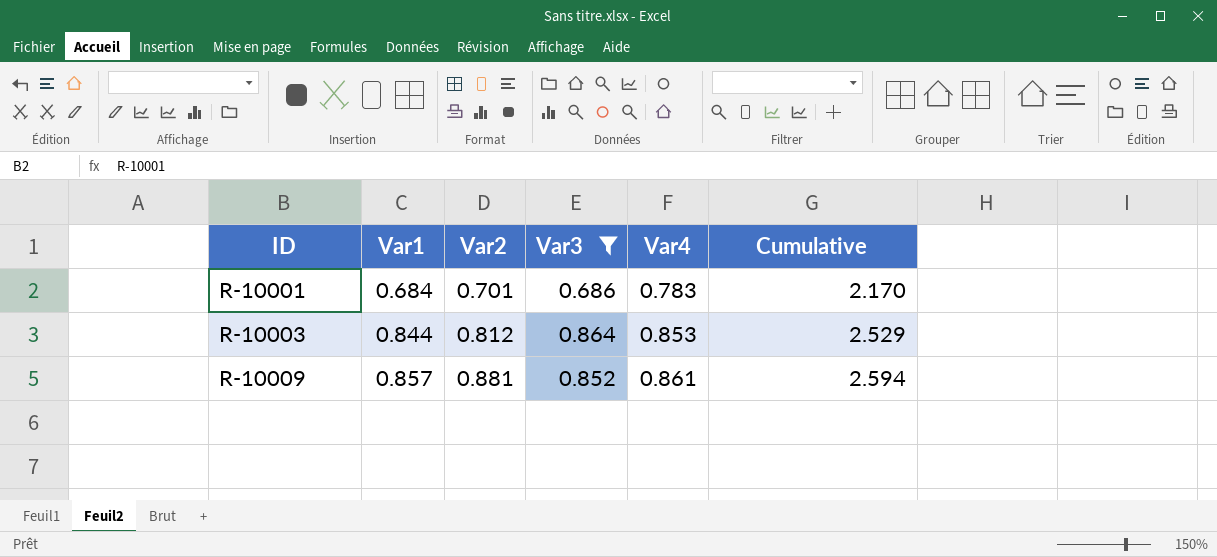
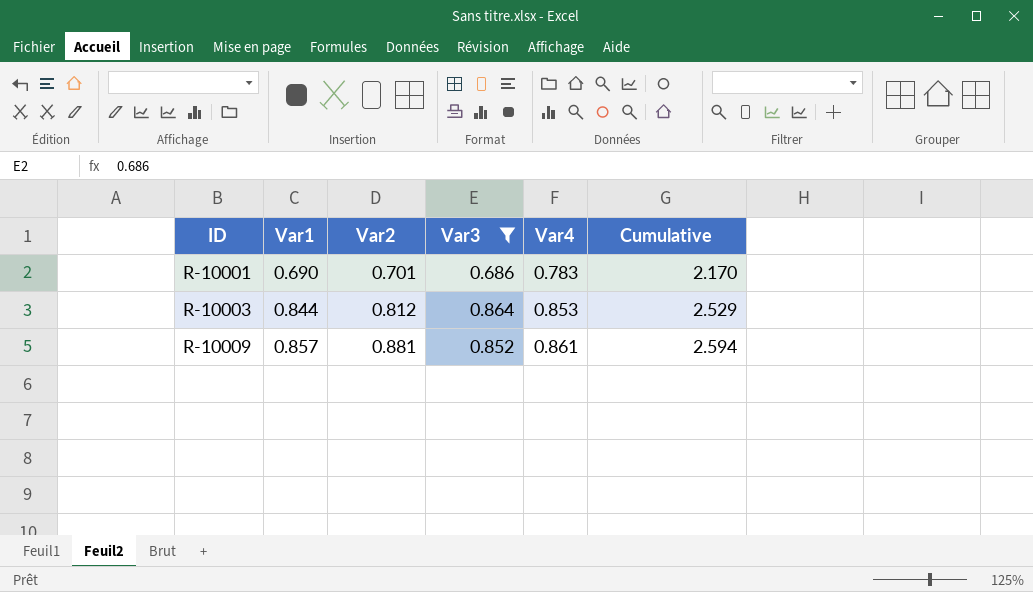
R-10001 | Var1: 0.684 -> 0.690

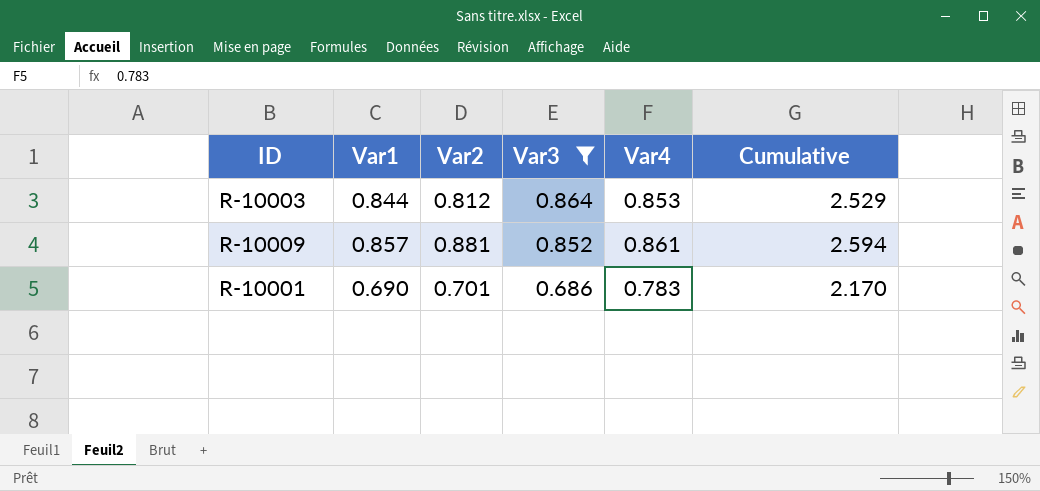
row order: ID ascending -> Var3 descending

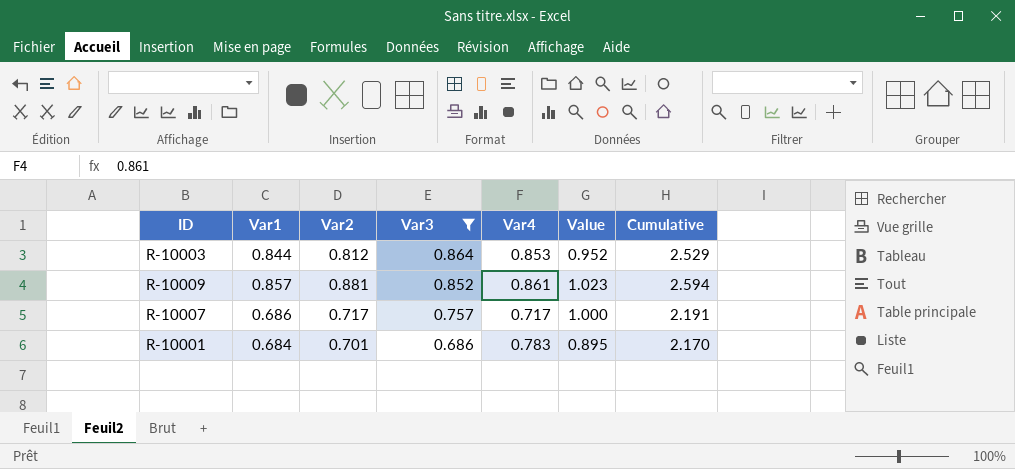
column Value | formula: none -> [Var2] / [Var4]
row R-10007: none -> 0.686 | 0.717 | 0.757 | 0.717 | 1.000 | 2.191
R-10001 | Var1: 0.690 -> 0.684

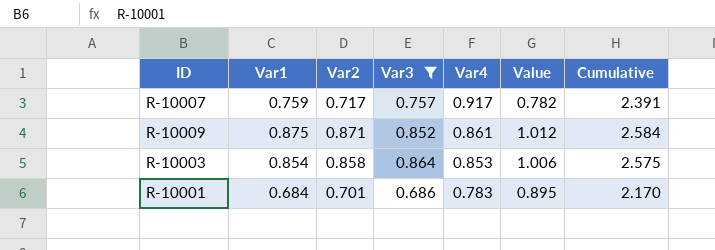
row order: Var3 descending -> Var4 descending
R-10007 | Var1: 0.686 -> 0.759
R-10007 | Var4: 0.717 -> 0.917
R-10007 | Value: 1.000 -> 0.782
R-10007 | Cumulative: 2.191 -> 2.391
R-10009 | Var1: 0.857 -> 0.875
R-10009 | Var2: 0.881 -> 0.871
R-10009 | Value: 1.023 -> 1.012
R-10009 | Cumulative: 2.594 -> 2.584
R-10003 | Var1: 0.844 -> 0.854
R-10003 | Var2: 0.812 -> 0.858
R-10003 | Value: 0.952 -> 1.006
R-10003 | Cumulative: 2.529 -> 2.575

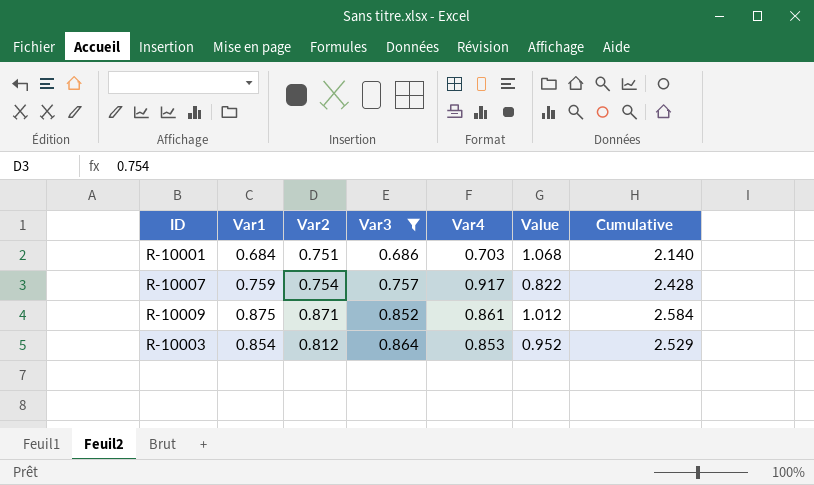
row order: Var4 descending -> Var3 ascending
R-10001 | Var2: 0.701 -> 0.751
R-10001 | Var4: 0.783 -> 0.703
R-10001 | Value: 0.895 -> 1.068
R-10001 | Cumulative: 2.170 -> 2.140
R-10007 | Var2: 0.717 -> 0.754
R-10007 | Value: 0.782 -> 0.822
R-10007 | Cumulative: 2.391 -> 2.428
R-10003 | Var2: 0.858 -> 0.812
R-10003 | Value: 1.006 -> 0.952
R-10003 | Cumulative: 2.575 -> 2.529

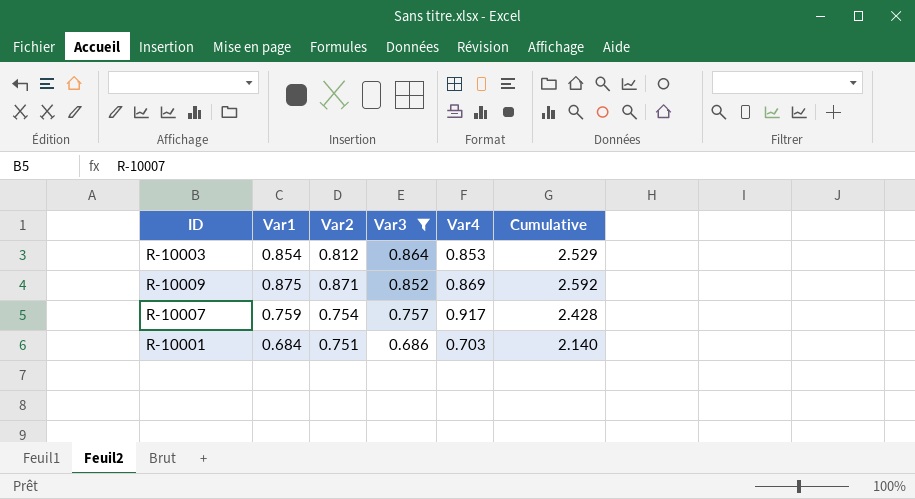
row order: Var3 ascending -> Var3 descending
column Value | formula: [Var2] / [Var4] -> none
R-10009 | Var4: 0.861 -> 0.869
R-10009 | Cumulative: 2.584 -> 2.592

